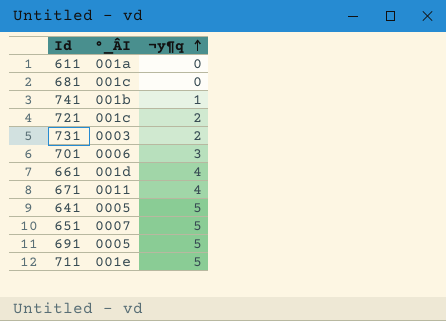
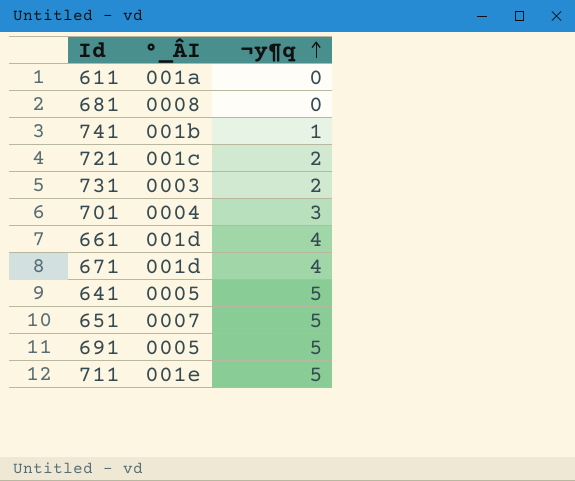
681 | °_ÂI: 001c -> 0008
701 | °_ÂI: 0006 -> 0004
671 | °_ÂI: 0011 -> 001d

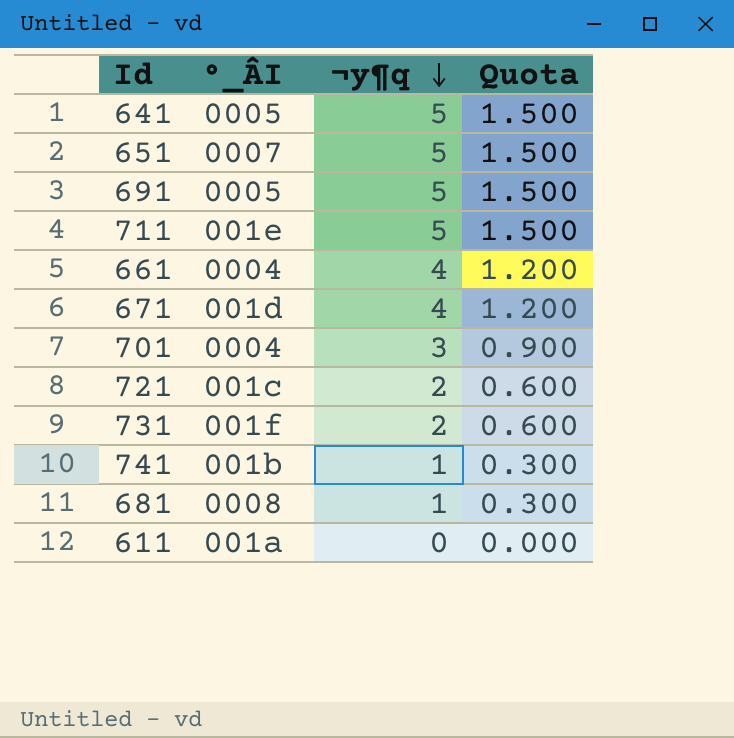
row order: ¬y¶q ascending -> ¬y¶q descending
column Quota | formula: none -> [¬y¶q] * 0.3
661 | °_ÂI: 001d -> 0004
731 | °_ÂI: 0003 -> 001f
681 | ¬y¶q: 0 -> 1

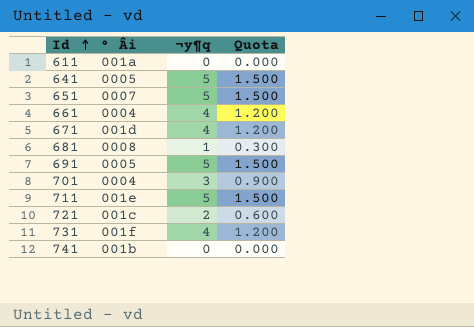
row order: ¬y¶q descending -> Id ascending
column name: °_ÂI -> ° Âi
731 | ¬y¶q: 2 -> 4
731 | Quota: 0.600 -> 1.200
741 | ¬y¶q: 1 -> 0
741 | Quota: 0.300 -> 0.000

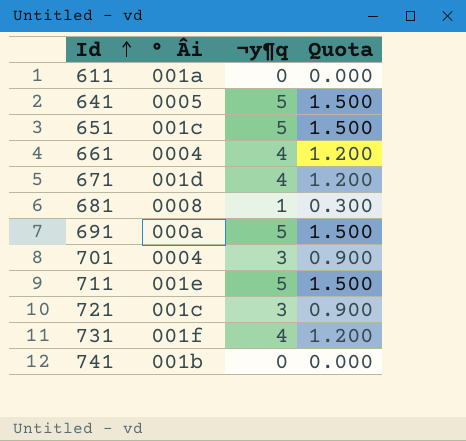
651 | ° Âi: 0007 -> 001c
691 | ° Âi: 0005 -> 000a
721 | ¬y¶q: 2 -> 3
721 | Quota: 0.600 -> 0.900

